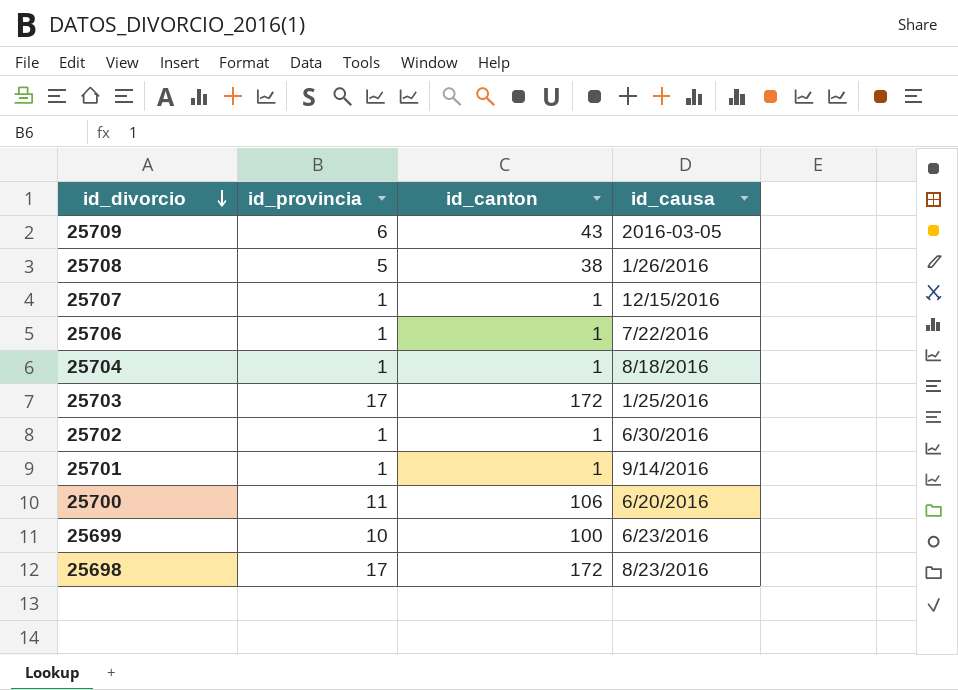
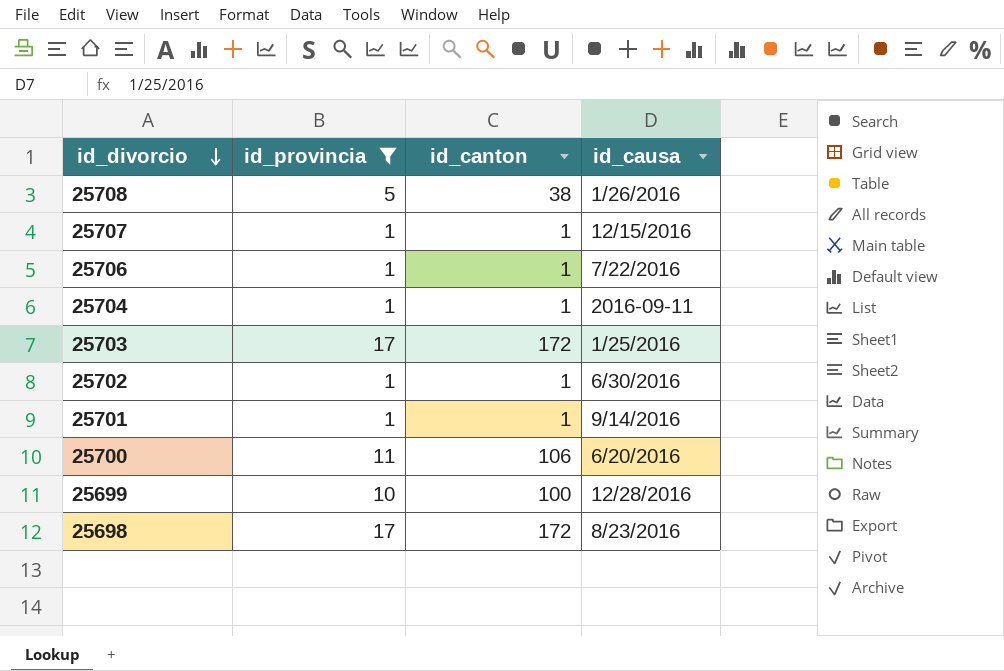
filter: none -> id_provincia != 6
25704 | id_causa: 8/18/2016 -> 2016-09-11
25699 | id_causa: 6/23/2016 -> 12/28/2016

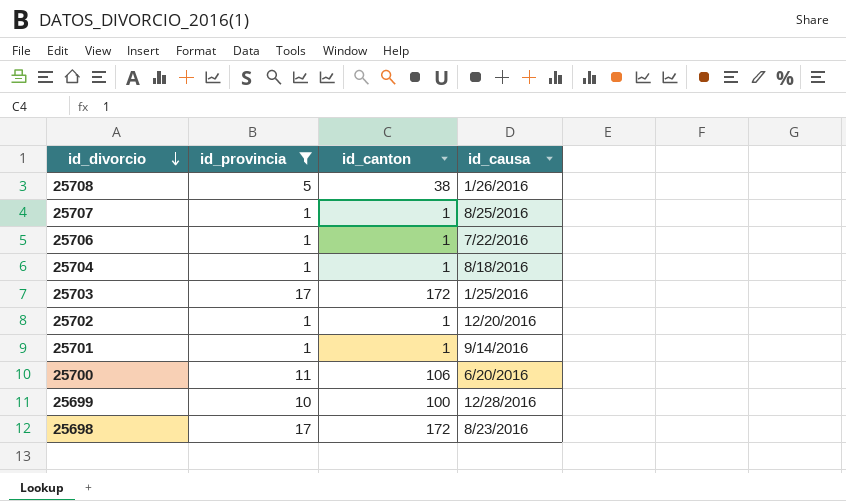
25707 | id_causa: 12/15/2016 -> 8/25/2016
25704 | id_causa: 2016-09-11 -> 8/18/2016
25702 | id_causa: 6/30/2016 -> 12/20/2016

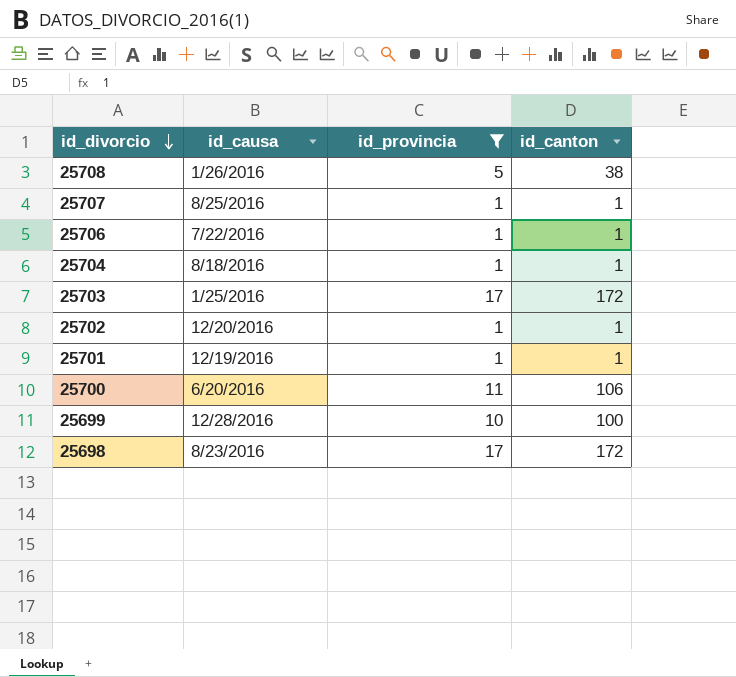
column id_causa | position: 4 -> 2
25701 | id_causa: 9/14/2016 -> 12/19/2016

